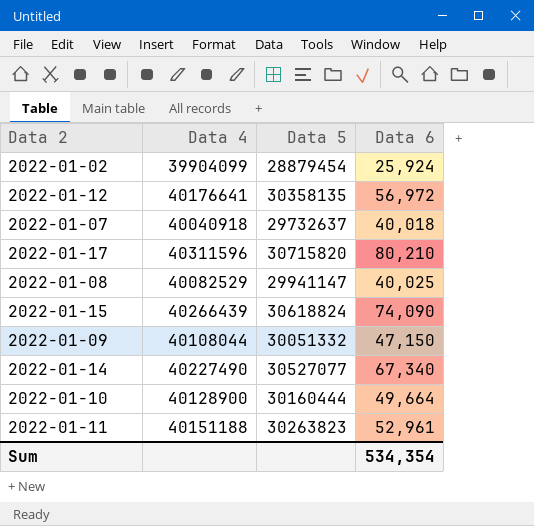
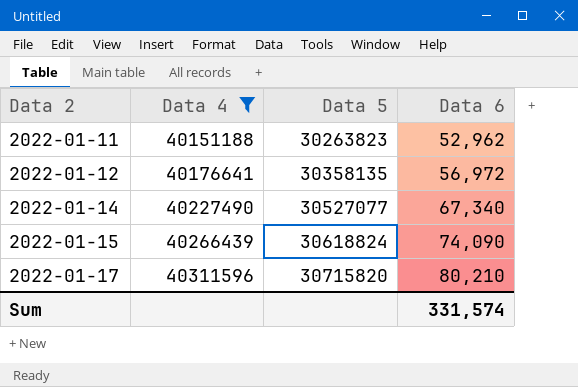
filter: none -> Data 4 >= 40151188
row order: none -> Data 2 ascending
2022-01-11 | Data 6: 52,961 -> 52,962
Sum | Data 6: 534,354 -> 331,574

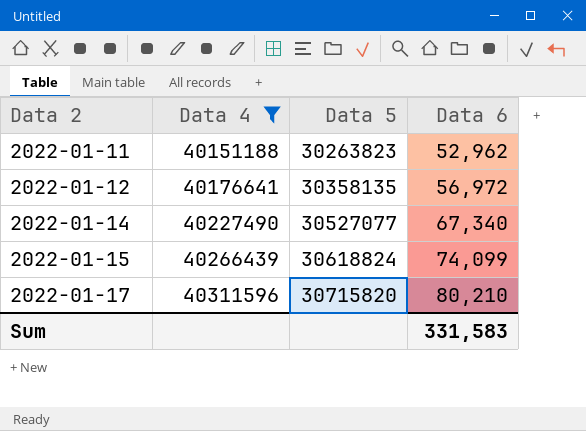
2022-01-15 | Data 6: 74,090 -> 74,099
Sum | Data 6: 331,574 -> 331,583

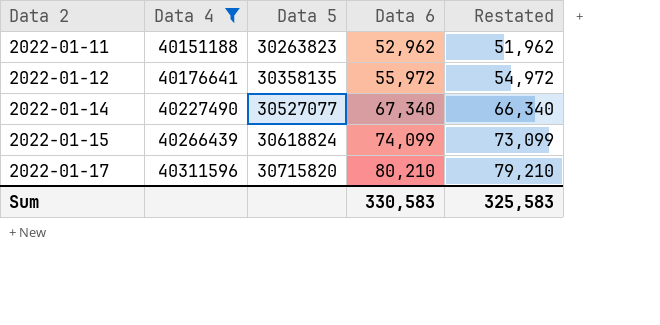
column Restated | formula: none -> [Data 6] - 1000
2022-01-12 | Data 6: 56,972 -> 55,972
Sum | Data 6: 331,583 -> 330,583

